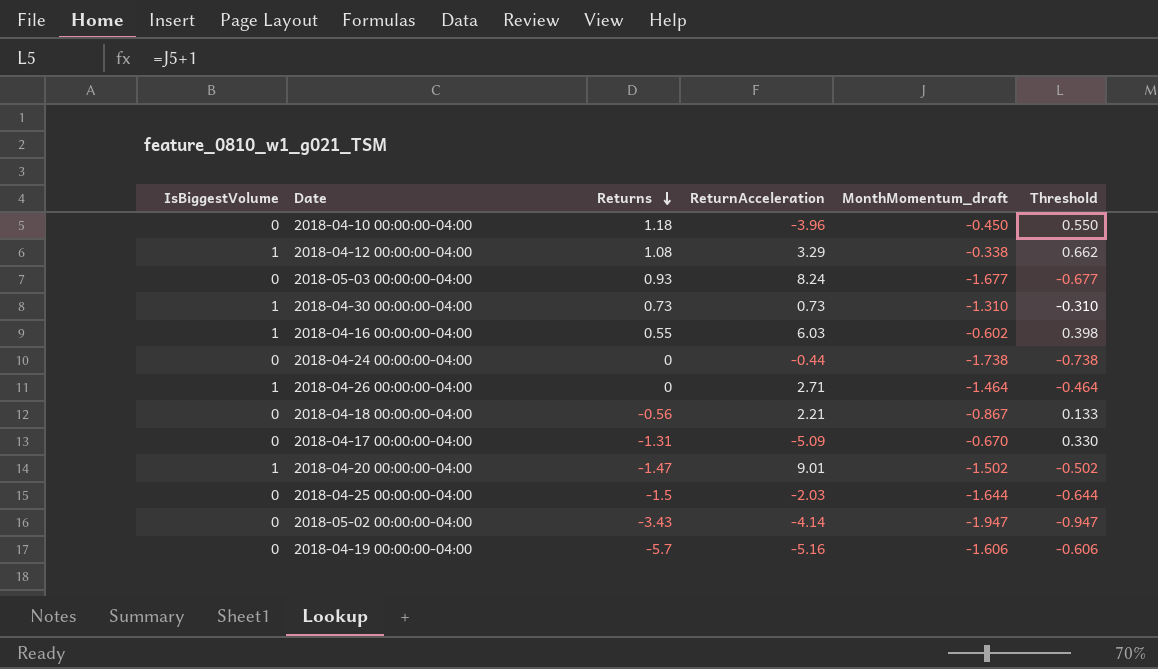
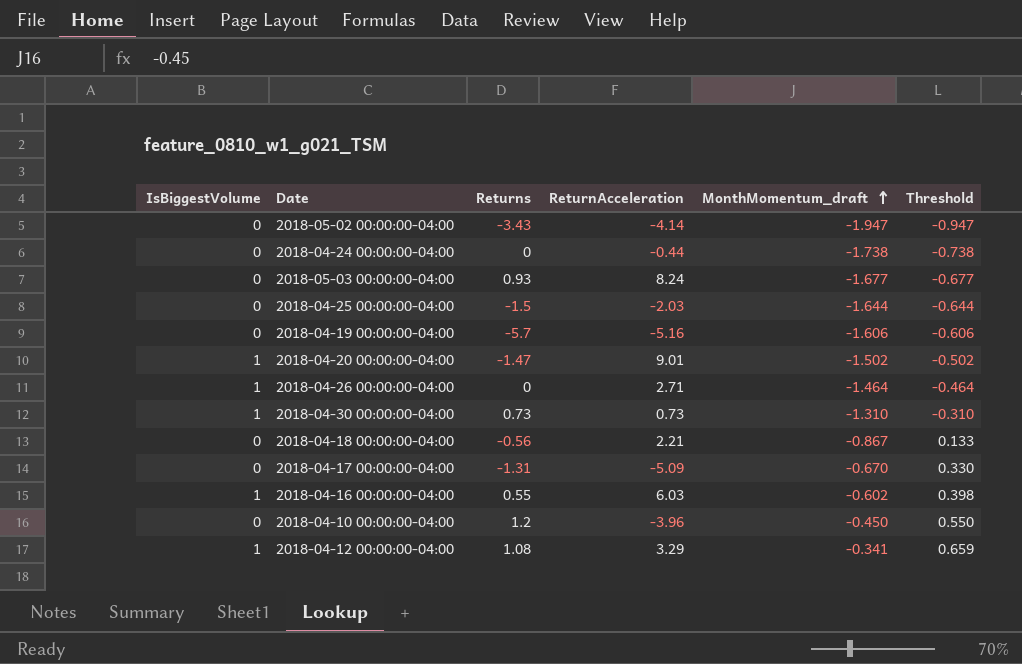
row order: Returns descending -> MonthMomentum_draft ascending
2018-04-10 00:00:00-04:00 | Returns: 1.18 -> 1.2
2018-04-12 00:00:00-04:00 | MonthMomentum_draft: -0.338 -> -0.341
2018-04-12 00:00:00-04:00 | Threshold: 0.662 -> 0.659

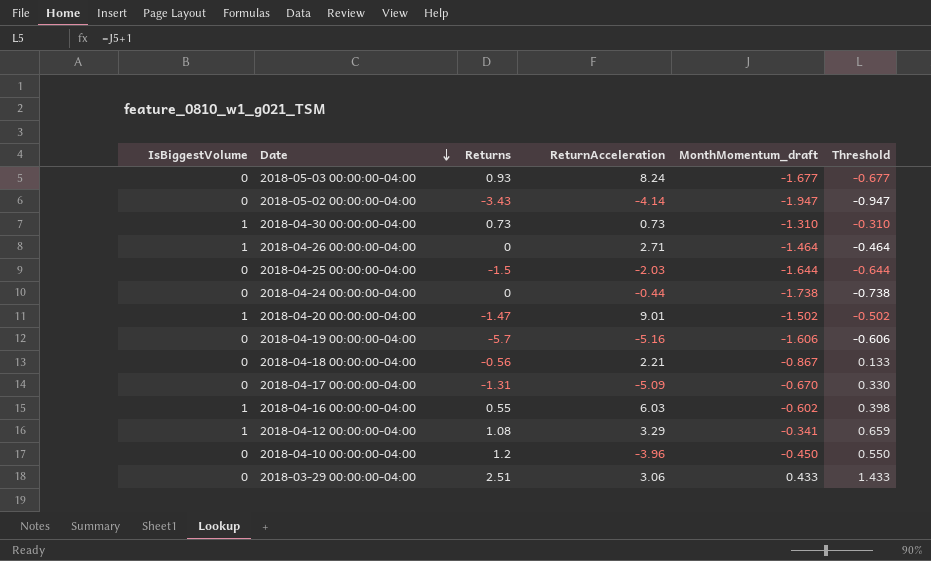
row order: MonthMomentum_draft ascending -> Date descending
row 2018-03-29 00:00:00-04:00: none -> 0 | 2.51 | 3.06 | 0.433 | 1.433

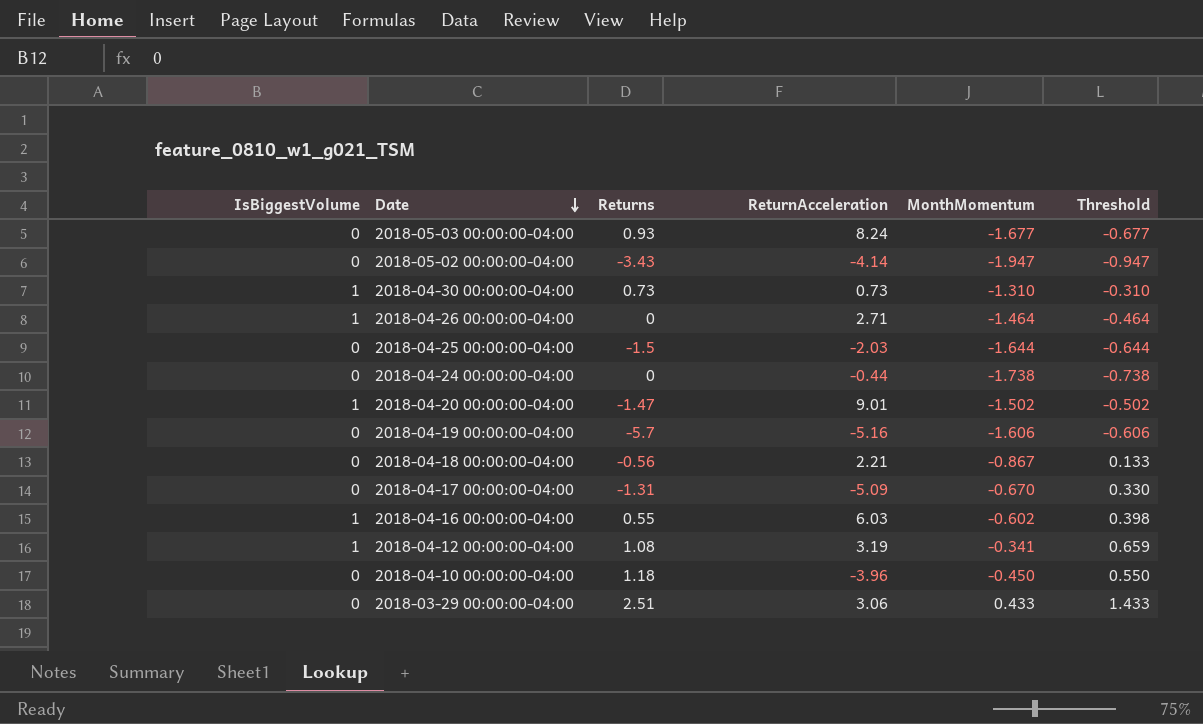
column name: MonthMomentum_draft -> MonthMomentum
2018-04-12 00:00:00-04:00 | ReturnAcceleration: 3.29 -> 3.19
2018-04-10 00:00:00-04:00 | Returns: 1.2 -> 1.18

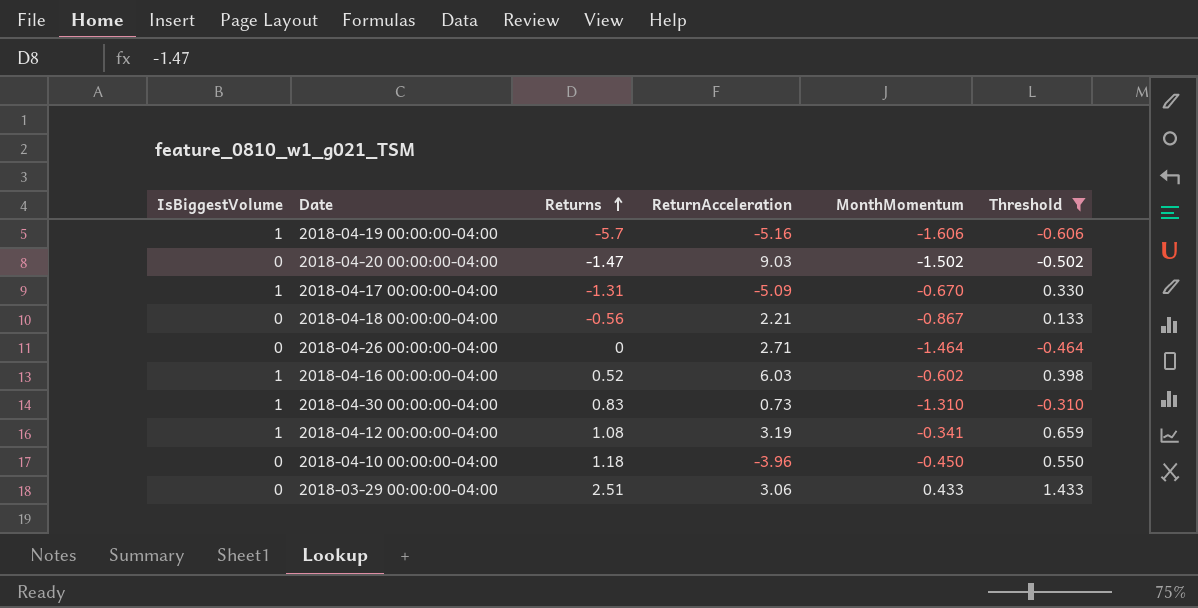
filter: none -> Threshold >= -0.606
row order: Date descending -> Returns ascending
2018-04-19 00:00:00-04:00 | IsBiggestVolume: 0 -> 1
2018-04-20 00:00:00-04:00 | IsBiggestVolume: 1 -> 0
2018-04-20 00:00:00-04:00 | ReturnAcceleration: 9.01 -> 9.03
2018-04-17 00:00:00-04:00 | IsBiggestVolume: 0 -> 1
2018-04-26 00:00:00-04:00 | IsBiggestVolume: 1 -> 0
2018-04-16 00:00:00-04:00 | Returns: 0.55 -> 0.52
2018-04-30 00:00:00-04:00 | Returns: 0.73 -> 0.83

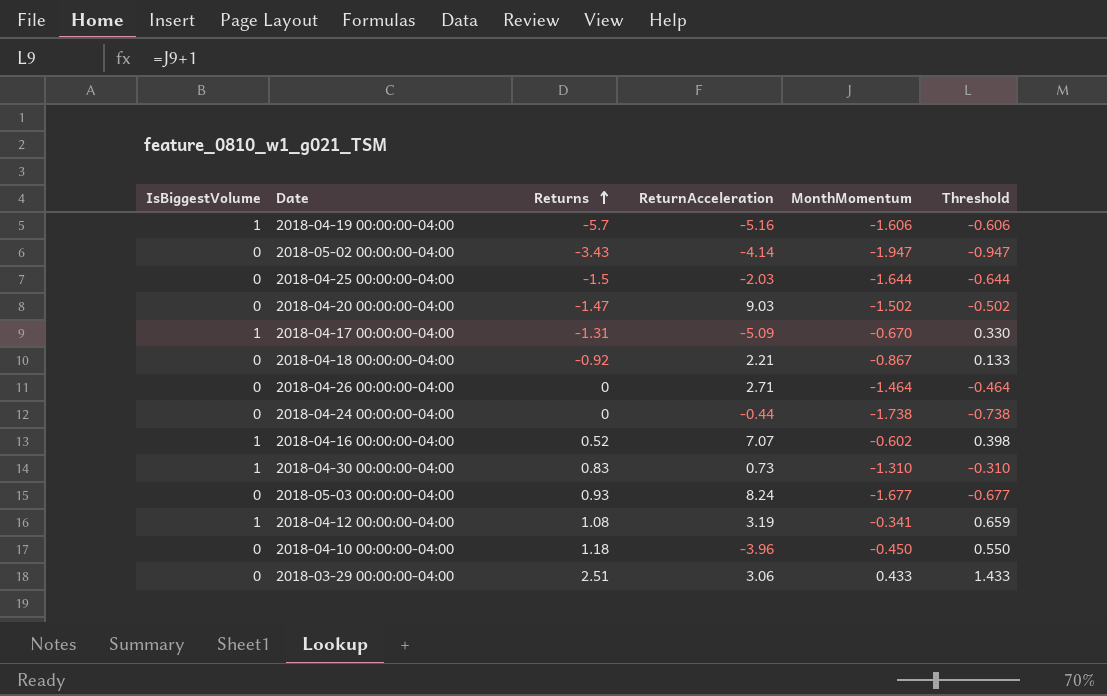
filter: Threshold >= -0.606 -> none
2018-04-18 00:00:00-04:00 | Returns: -0.56 -> -0.92
2018-04-16 00:00:00-04:00 | ReturnAcceleration: 6.03 -> 7.07

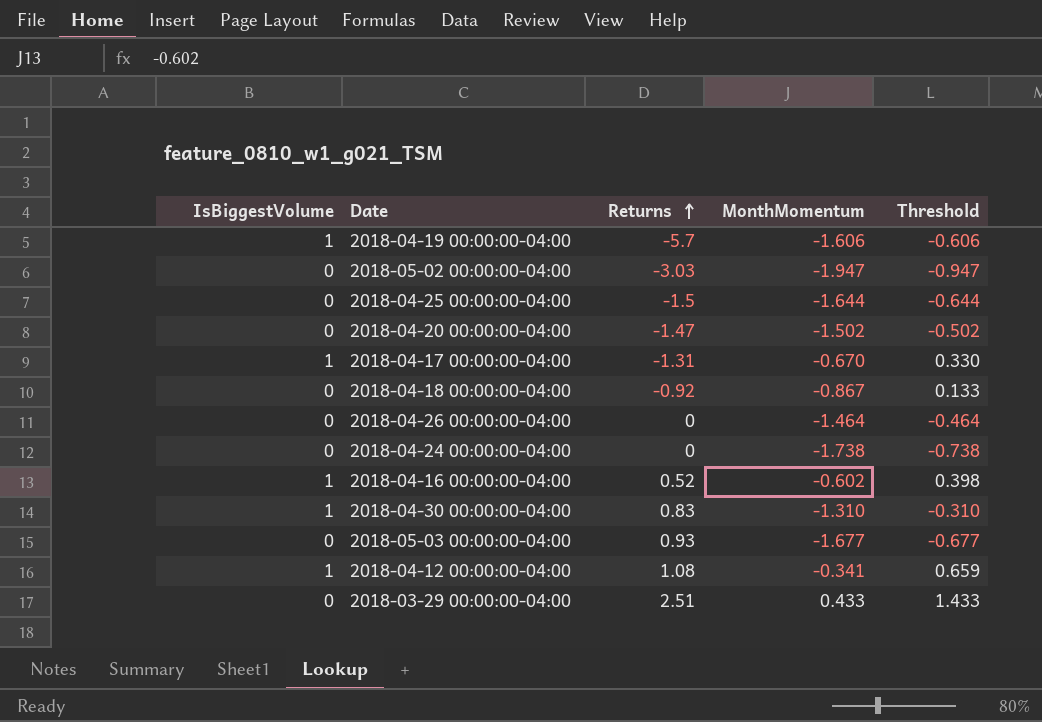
column ReturnAcceleration | position: 4 -> none
row 2018-04-10 00:00:00-04:00: 0 | 1.18 | -3.96 | -0.450 | 0.550 -> none
2018-05-02 00:00:00-04:00 | Returns: -3.43 -> -3.03

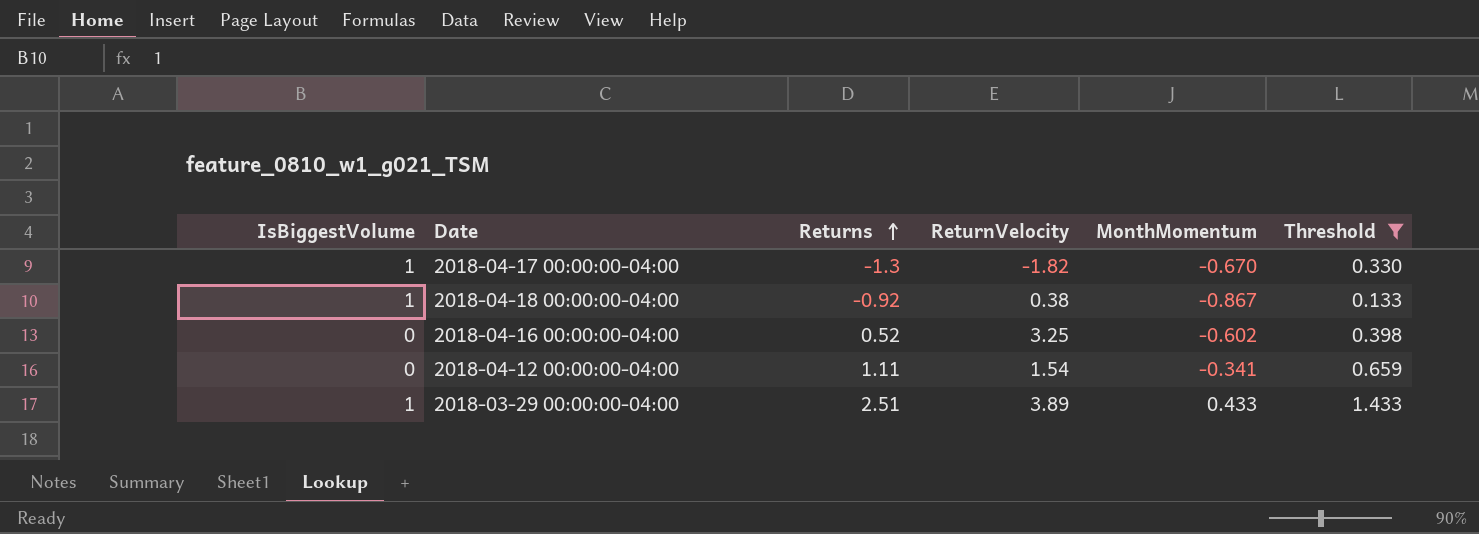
filter: none -> Threshold >= 0.133
column ReturnVelocity | position: none -> 4
2018-04-17 00:00:00-04:00 | Returns: -1.31 -> -1.3
2018-04-18 00:00:00-04:00 | IsBiggestVolume: 0 -> 1
2018-04-16 00:00:00-04:00 | IsBiggestVolume: 1 -> 0
2018-04-12 00:00:00-04:00 | IsBiggestVolume: 1 -> 0
2018-04-12 00:00:00-04:00 | Returns: 1.08 -> 1.11
2018-03-29 00:00:00-04:00 | IsBiggestVolume: 0 -> 1

